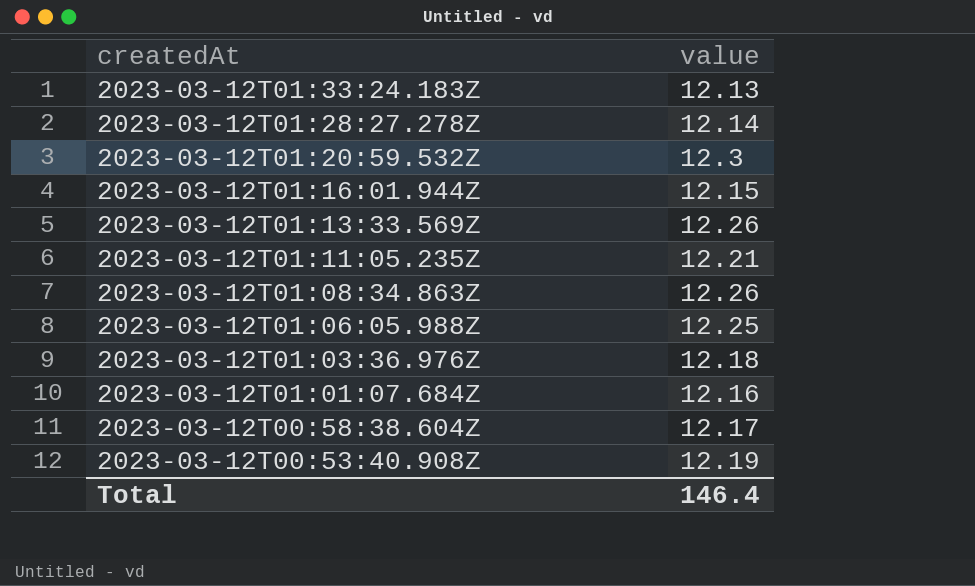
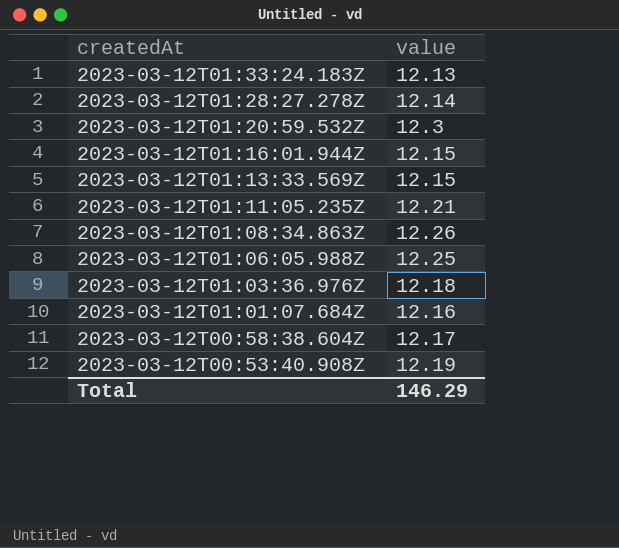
2023-03-12T01:13:33.569Z | value: 12.26 -> 12.15
Total | value: 146.4 -> 146.29

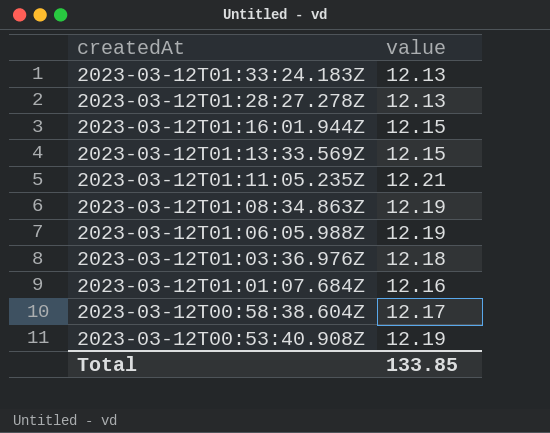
row 2023-03-12T01:20:59.532Z: 12.3 -> none
2023-03-12T01:28:27.278Z | value: 12.14 -> 12.13
2023-03-12T01:08:34.863Z | value: 12.26 -> 12.19
2023-03-12T01:06:05.988Z | value: 12.25 -> 12.19
Total | value: 146.29 -> 133.85

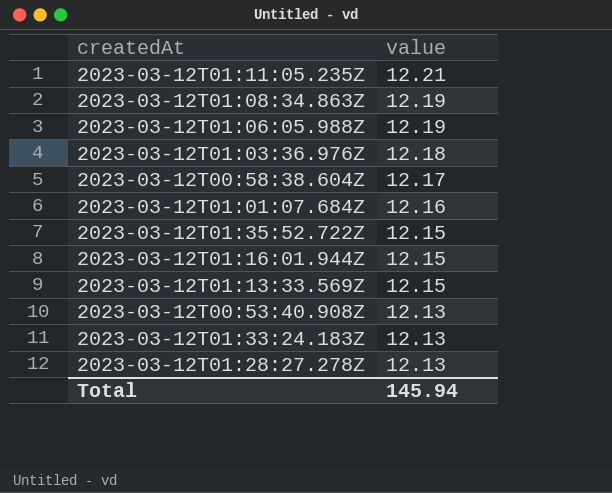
row order: createdAt descending -> value descending
row 2023-03-12T01:35:52.722Z: none -> 12.15
2023-03-12T00:53:40.908Z | value: 12.19 -> 12.13
Total | value: 133.85 -> 145.94

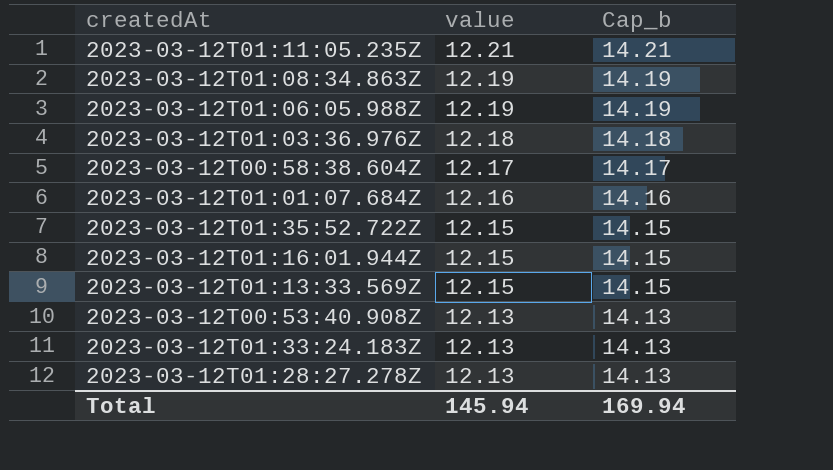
column Cap_b | formula: none -> [value] + 2

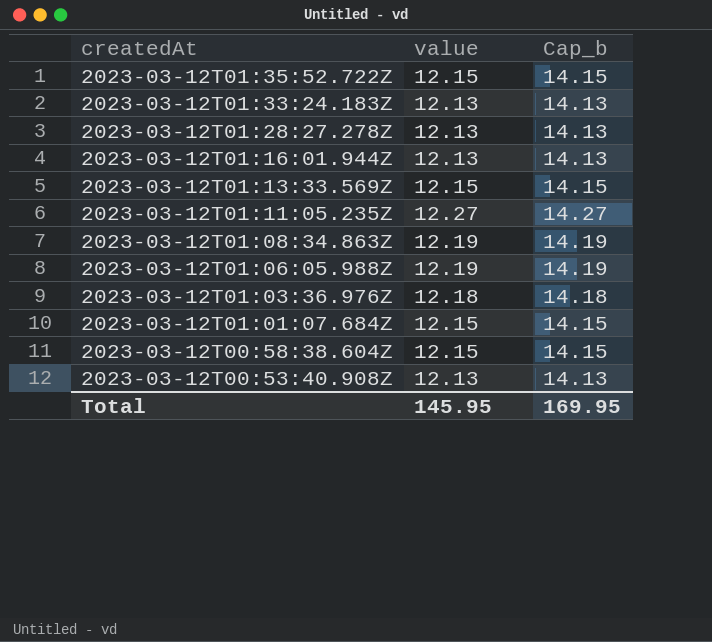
row order: value descending -> createdAt descending
2023-03-12T01:16:01.944Z | value: 12.15 -> 12.13
2023-03-12T01:16:01.944Z | Cap_b: 14.15 -> 14.13
2023-03-12T01:11:05.235Z | value: 12.21 -> 12.27
2023-03-12T01:11:05.235Z | Cap_b: 14.21 -> 14.27
2023-03-12T01:01:07.684Z | value: 12.16 -> 12.15
2023-03-12T01:01:07.684Z | Cap_b: 14.16 -> 14.15
2023-03-12T00:58:38.604Z | value: 12.17 -> 12.15
2023-03-12T00:58:38.604Z | Cap_b: 14.17 -> 14.15
Total | value: 145.94 -> 145.95
Total | Cap_b: 169.94 -> 169.95

